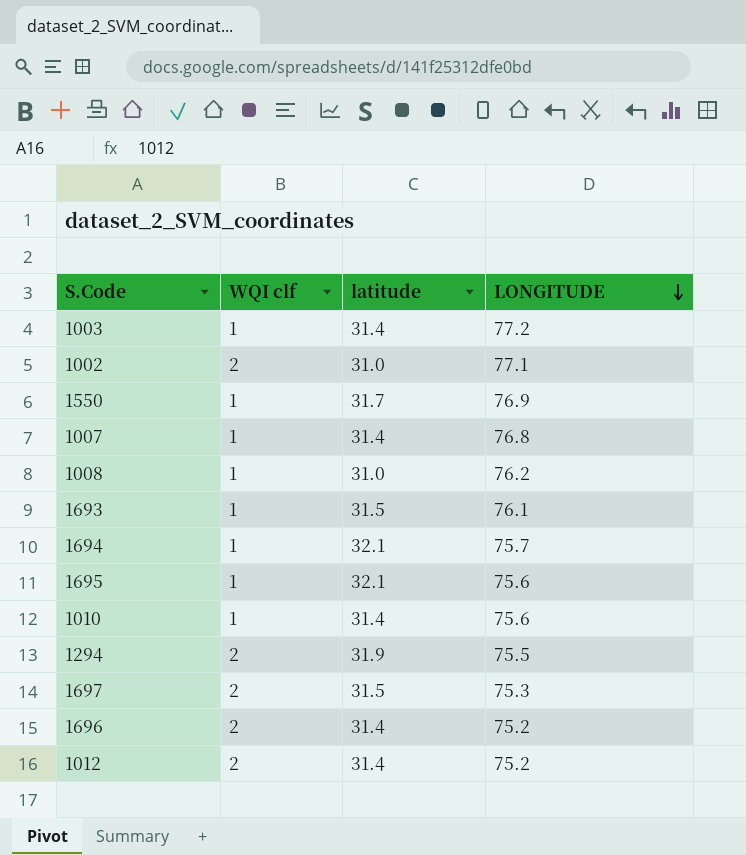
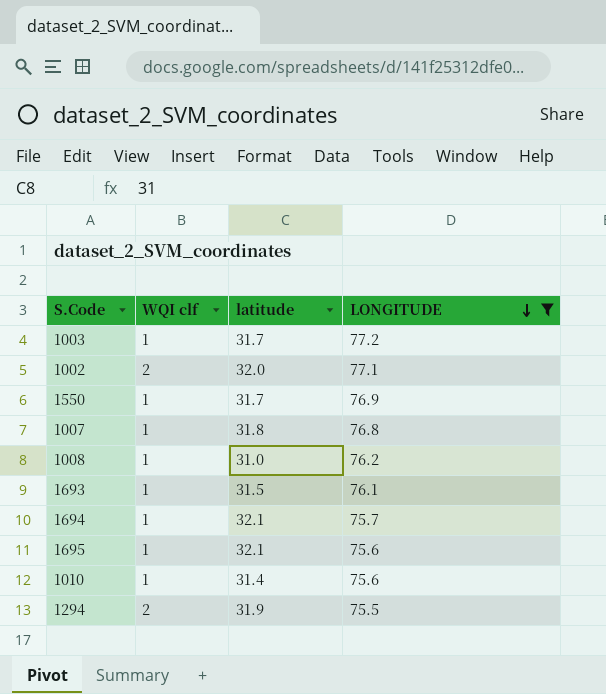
filter: none -> LONGITUDE >= 75.5
1003 | latitude: 31.4 -> 31.7
1002 | latitude: 31.0 -> 32.0
1007 | latitude: 31.4 -> 31.8

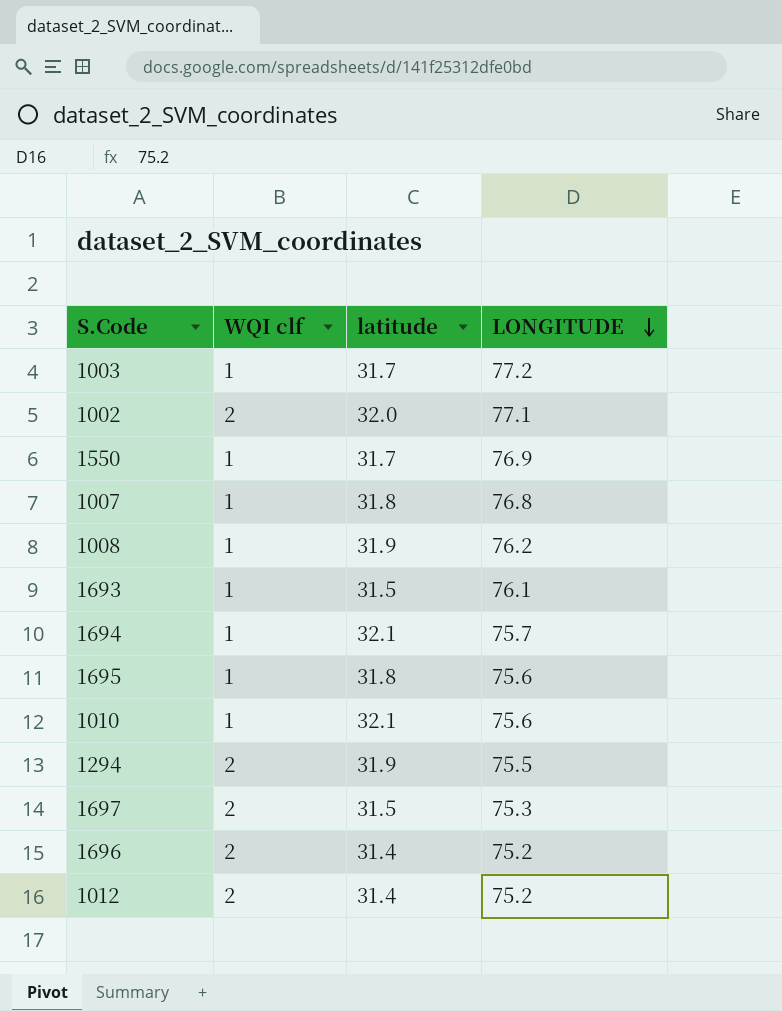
filter: LONGITUDE >= 75.5 -> none
1008 | latitude: 31.0 -> 31.9
1695 | latitude: 32.1 -> 31.8
1010 | latitude: 31.4 -> 32.1

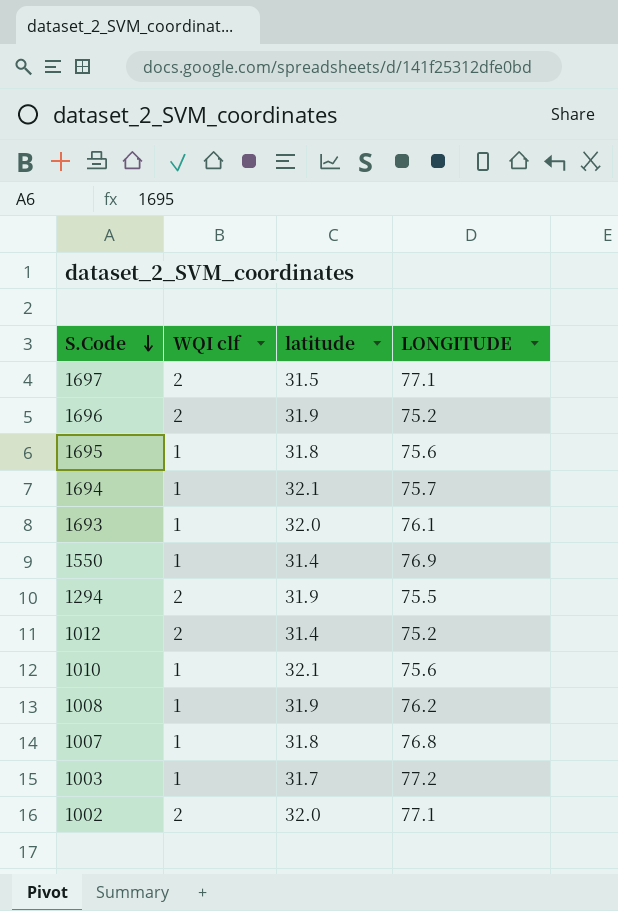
row order: LONGITUDE descending -> S.Code descending
1697 | LONGITUDE: 75.3 -> 77.1
1696 | latitude: 31.4 -> 31.9
1693 | latitude: 31.5 -> 32.0
1550 | latitude: 31.7 -> 31.4

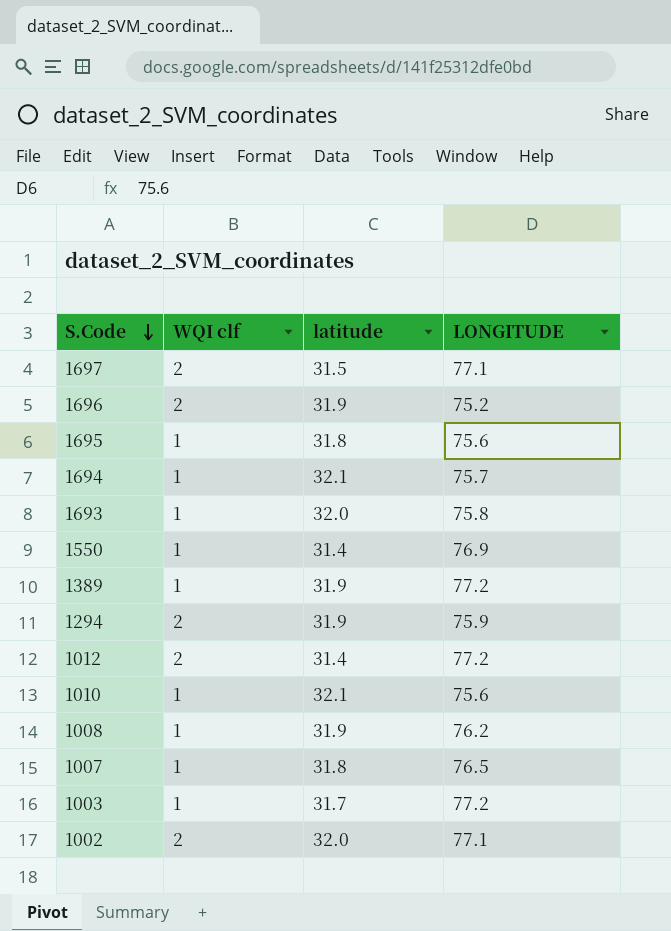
1693 | LONGITUDE: 76.1 -> 75.8
row 1389: none -> 1 | 31.9 | 77.2
1294 | LONGITUDE: 75.5 -> 75.9
1012 | LONGITUDE: 75.2 -> 77.2
1007 | LONGITUDE: 76.8 -> 76.5

